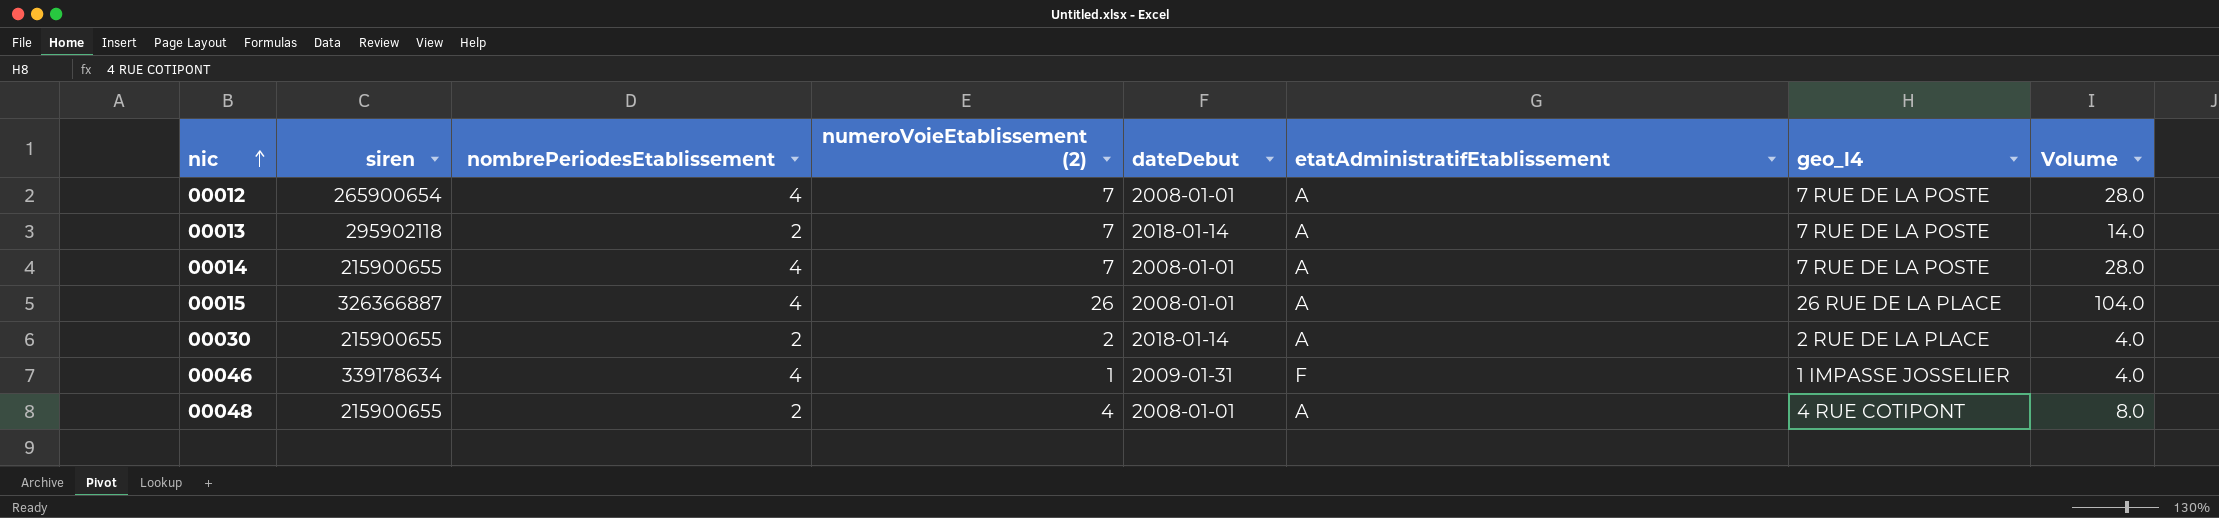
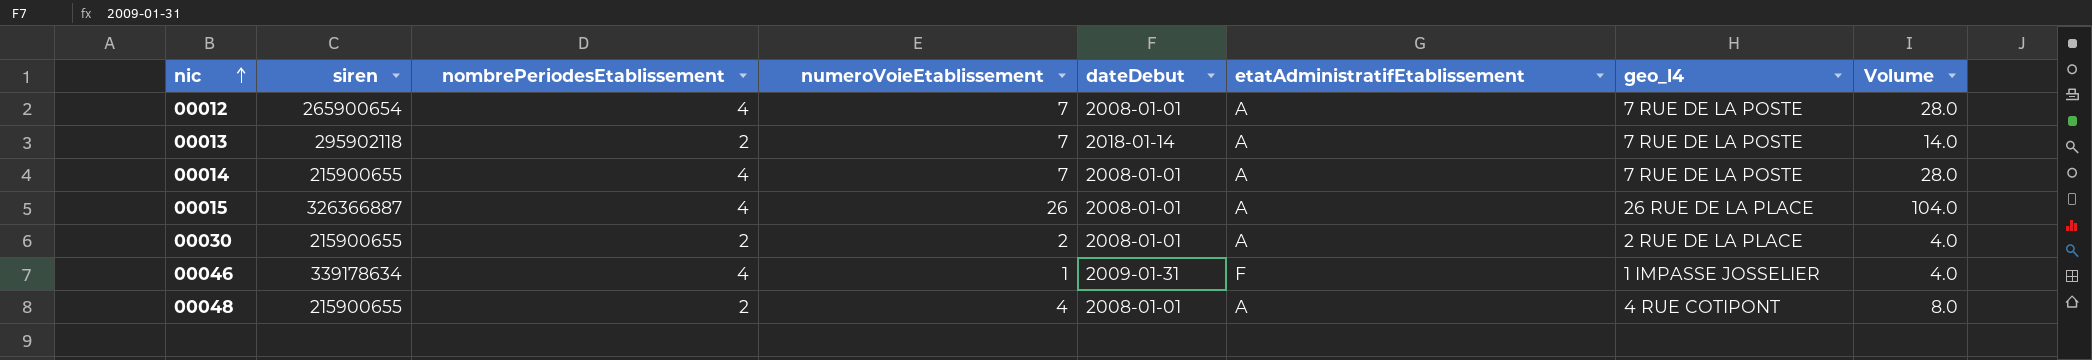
column name: numeroVoieEtablissement (2) -> numeroVoieEtablissement
00030 | dateDebut: 2018-01-14 -> 2008-01-01

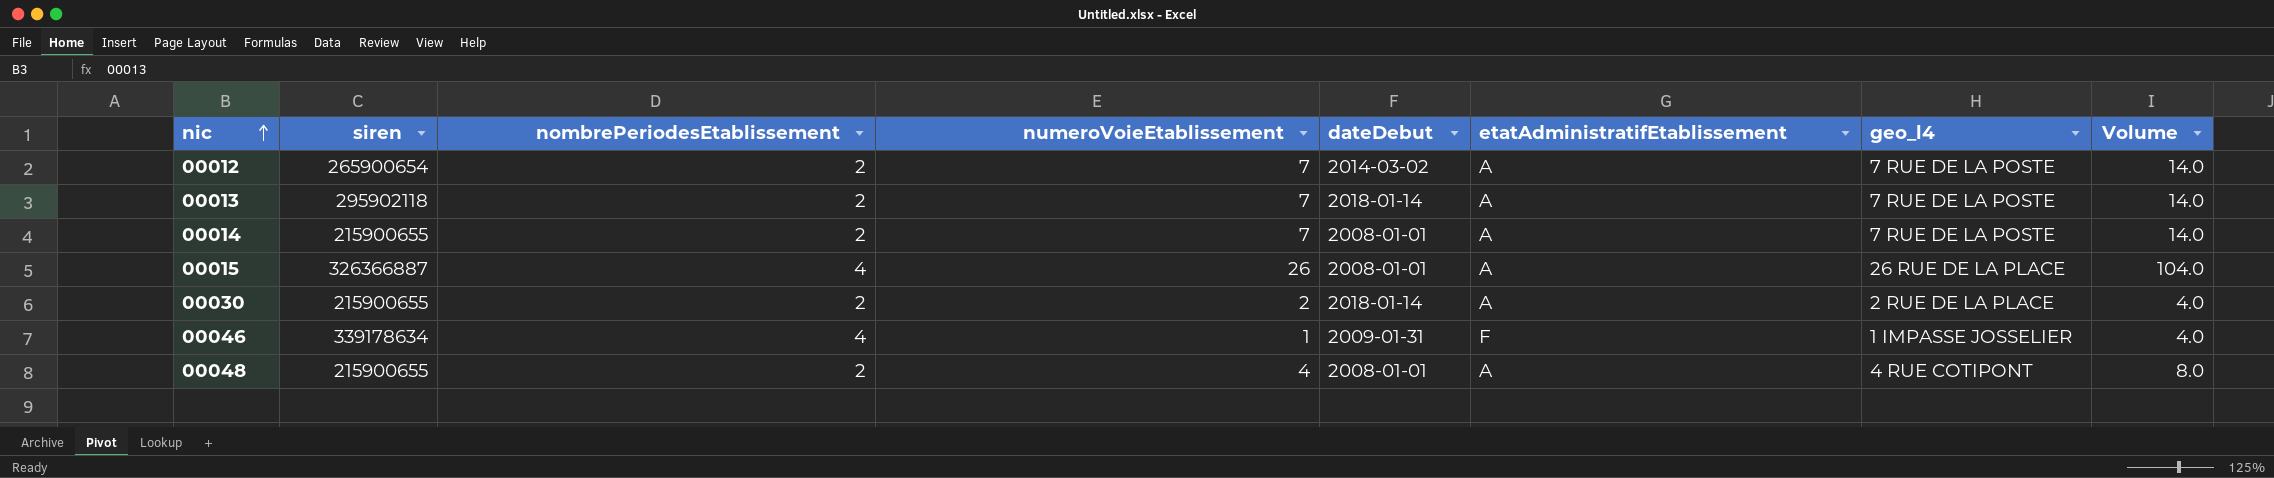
00012 | nombrePeriodesEtablissement: 4 -> 2
00012 | dateDebut: 2008-01-01 -> 2014-03-02
00012 | Volume: 28.0 -> 14.0
00014 | nombrePeriodesEtablissement: 4 -> 2
00014 | Volume: 28.0 -> 14.0
00030 | dateDebut: 2008-01-01 -> 2018-01-14

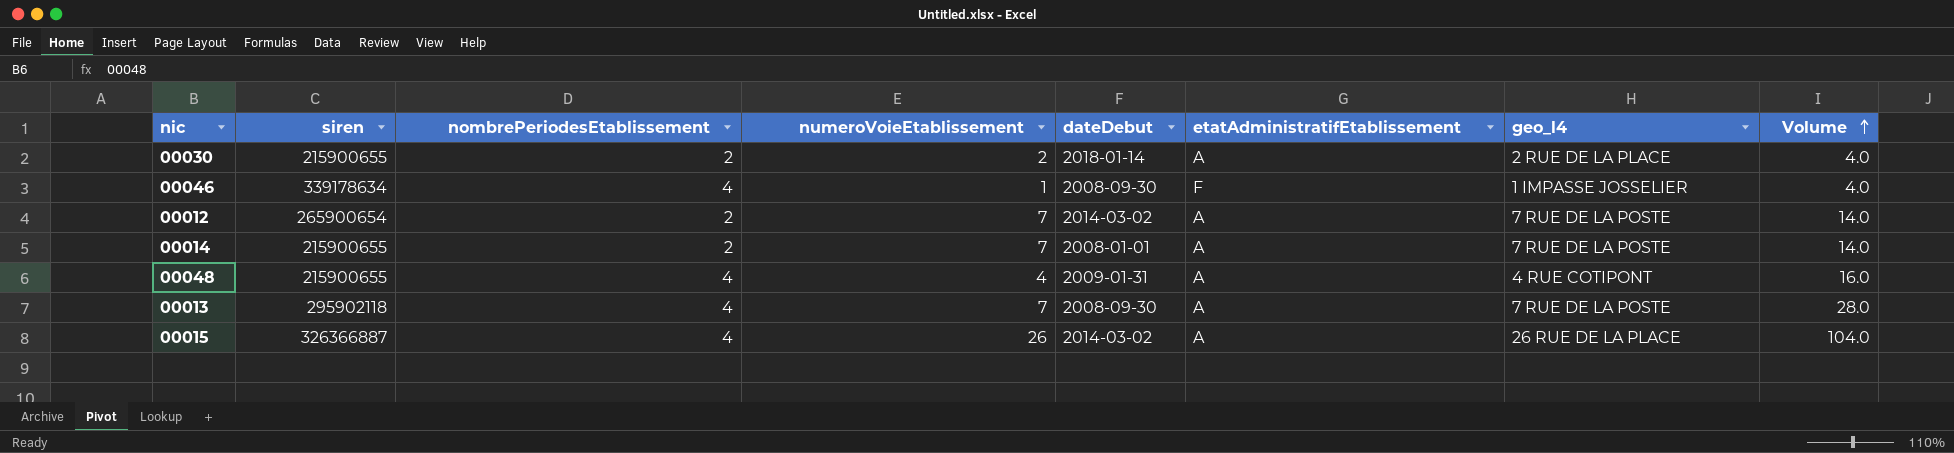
row order: nic ascending -> Volume ascending
00046 | dateDebut: 2009-01-31 -> 2008-09-30
00048 | nombrePeriodesEtablissement: 2 -> 4
00048 | dateDebut: 2008-01-01 -> 2009-01-31
00048 | Volume: 8.0 -> 16.0
00013 | nombrePeriodesEtablissement: 2 -> 4
00013 | dateDebut: 2018-01-14 -> 2008-09-30
00013 | Volume: 14.0 -> 28.0
00015 | dateDebut: 2008-01-01 -> 2014-03-02

